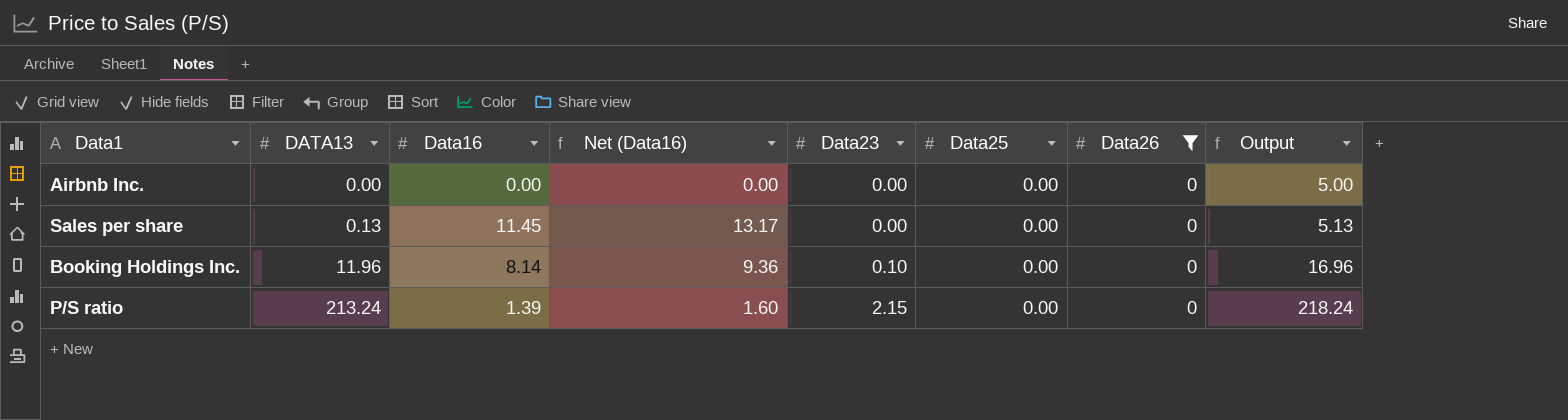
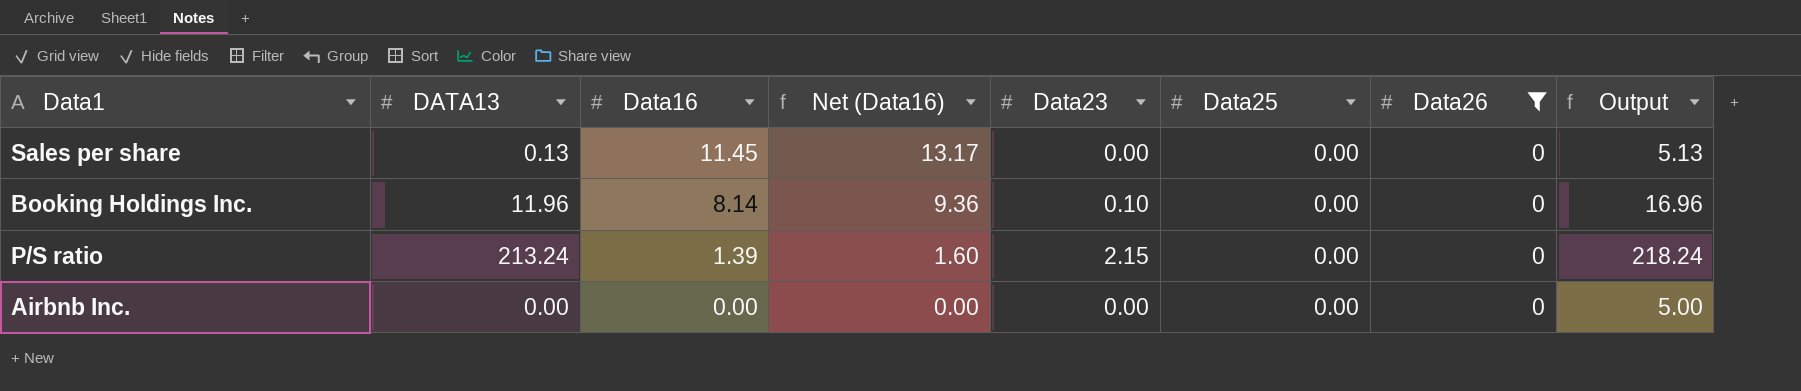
row order: DATA13 ascending -> Data16 descending

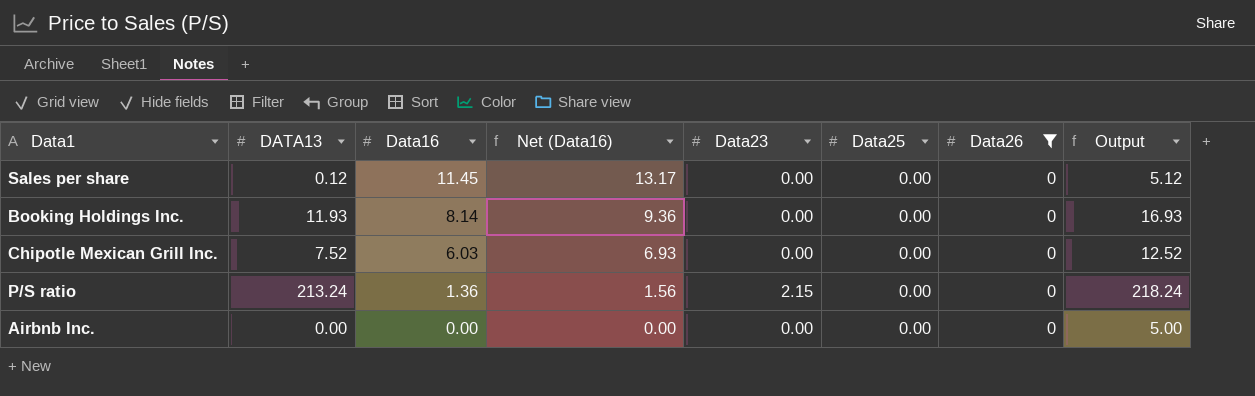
Sales per share | DATA13: 0.13 -> 0.12
Sales per share | Output: 5.13 -> 5.12
Booking Holdings Inc. | DATA13: 11.96 -> 11.93
Booking Holdings Inc. | Data23: 0.10 -> 0.00
Booking Holdings Inc. | Output: 16.96 -> 16.93
row Chipotle Mexican Grill Inc.: none -> 7.52 | 6.03 | 6.93 | 0.00 | 0.00 | 0 | 12.52
P/S ratio | Data16: 1.39 -> 1.36
P/S ratio | Net (Data16): 1.60 -> 1.56

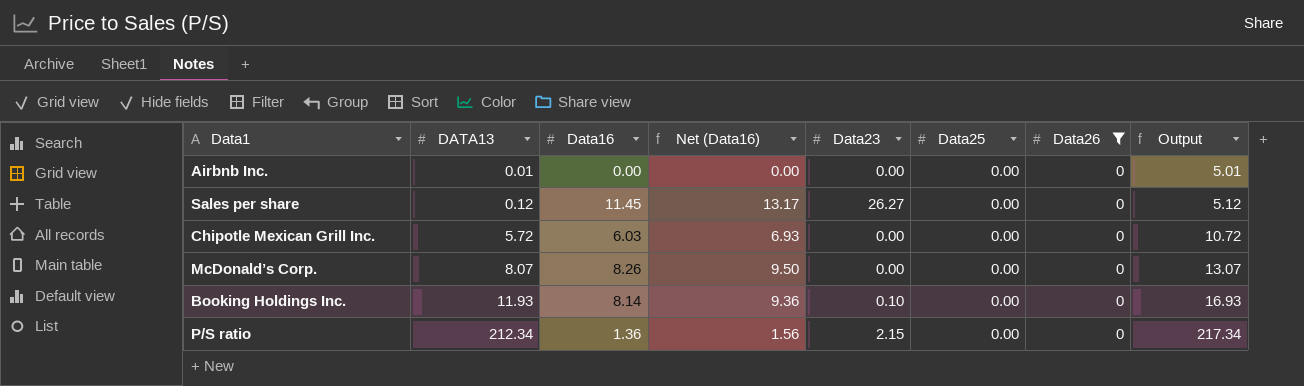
row order: Data16 descending -> DATA13 ascending
Airbnb Inc. | DATA13: 0.00 -> 0.01
Airbnb Inc. | Output: 5.00 -> 5.01
Sales per share | Data23: 0.00 -> 26.27
Chipotle Mexican Grill Inc. | DATA13: 7.52 -> 5.72
Chipotle Mexican Grill Inc. | Output: 12.52 -> 10.72
row McDonald’s Corp.: none -> 8.07 | 8.26 | 9.50 | 0.00 | 0.00 | 0 | 13.07
Booking Holdings Inc. | Data23: 0.00 -> 0.10
P/S ratio | DATA13: 213.24 -> 212.34
P/S ratio | Output: 218.24 -> 217.34

